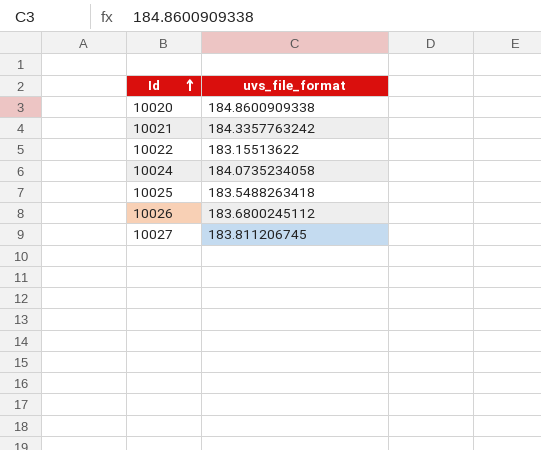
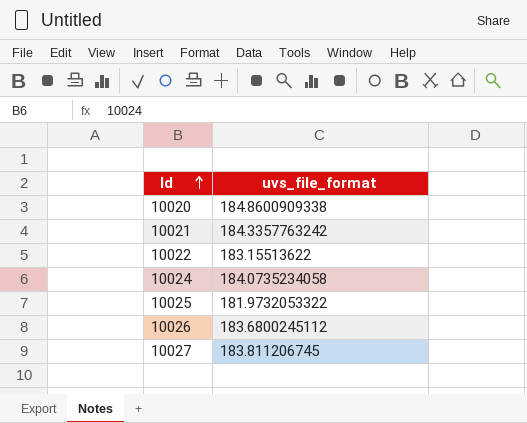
10025 | uvs_file_format: 183.5488263418 -> 181.9732053322

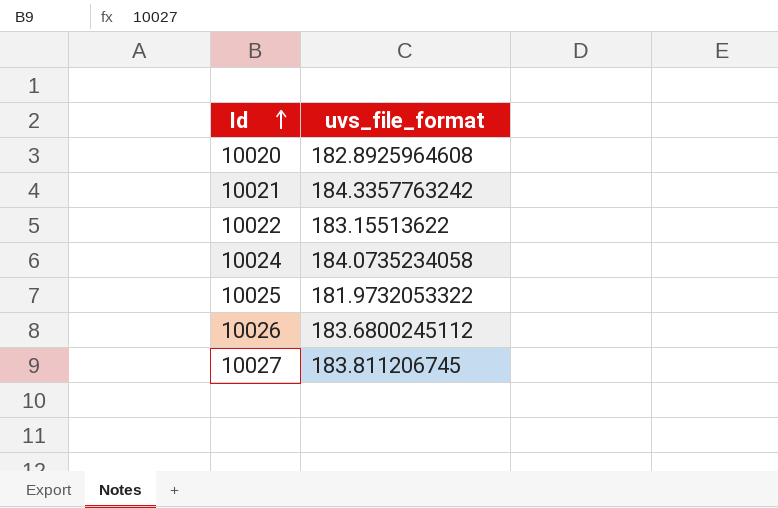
10020 | uvs_file_format: 184.8600909338 -> 182.8925964608

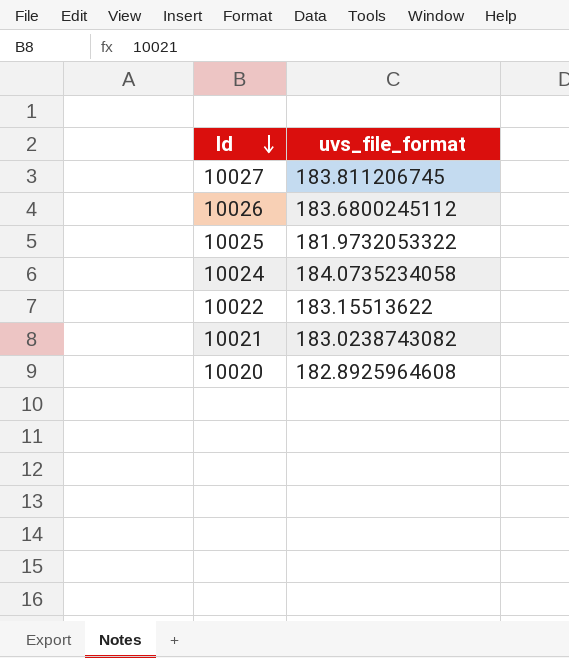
row order: Id ascending -> Id descending
10021 | uvs_file_format: 184.3357763242 -> 183.0238743082

